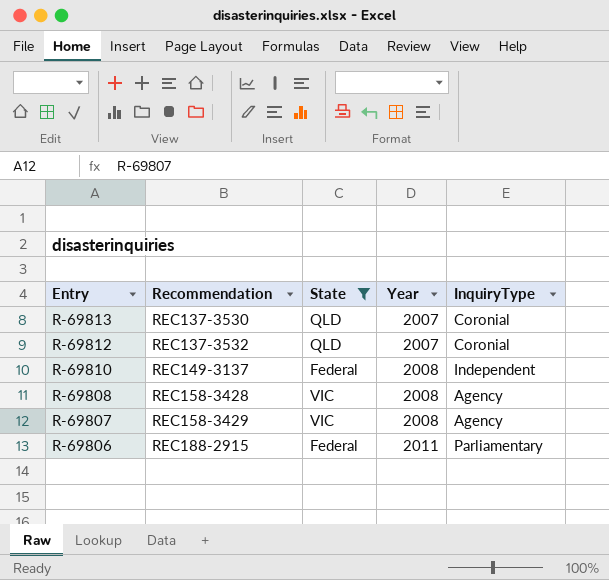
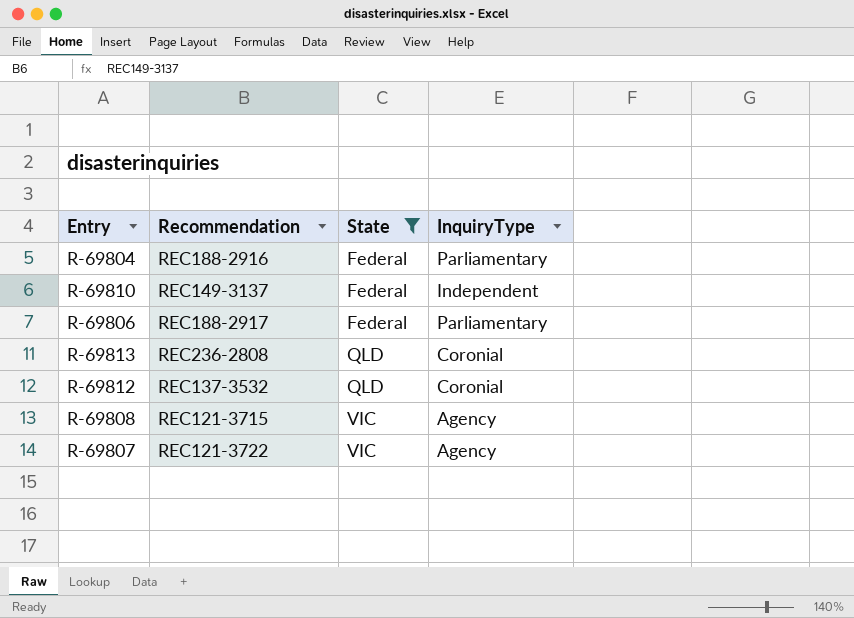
row order: Entry descending -> State ascending
column Year | position: 4 -> none
row R-69804: none -> REC188-2916 | Federal | Parliamentary
R-69806 | Recommendation: REC188-2915 -> REC188-2917
R-69813 | Recommendation: REC137-3530 -> REC236-2808
R-69808 | Recommendation: REC158-3428 -> REC121-3715
R-69807 | Recommendation: REC158-3429 -> REC121-3722

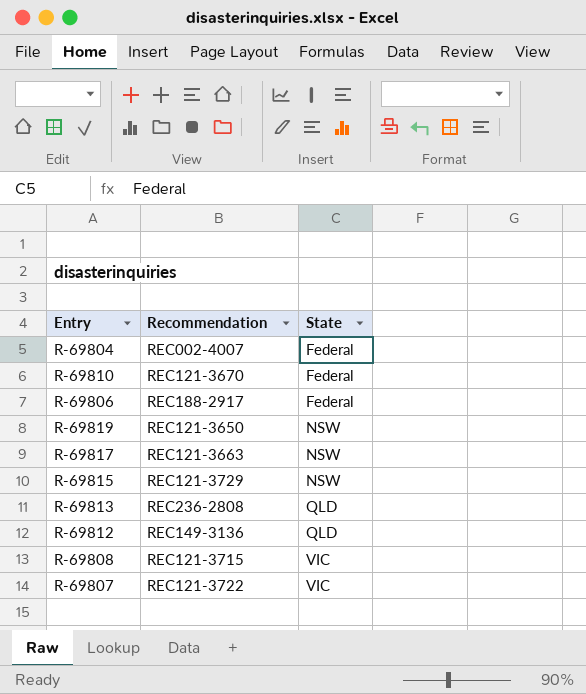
filter: State != NSW -> none
column InquiryType | position: 4 -> none
R-69804 | Recommendation: REC188-2916 -> REC002-4007
R-69810 | Recommendation: REC149-3137 -> REC121-3670
R-69812 | Recommendation: REC137-3532 -> REC149-3136

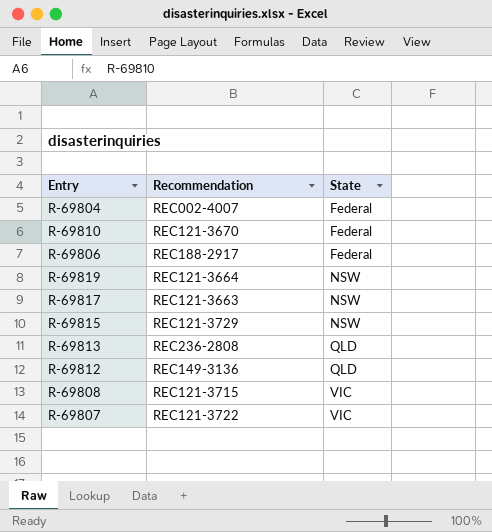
R-69819 | Recommendation: REC121-3650 -> REC121-3664

